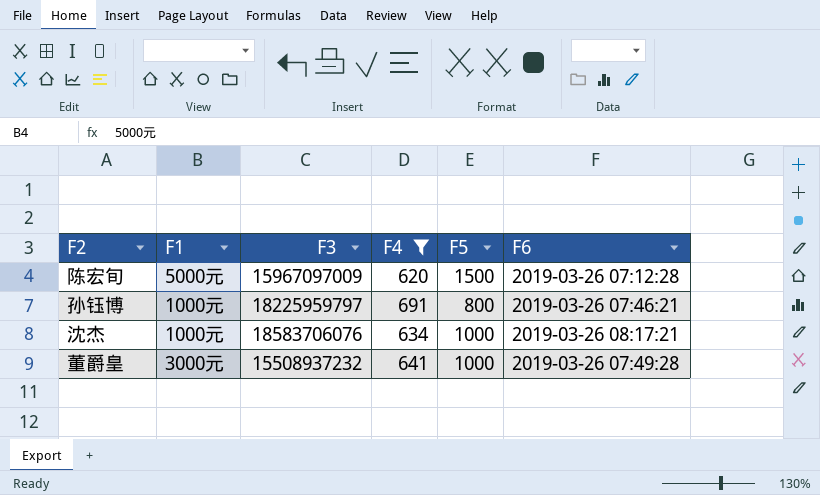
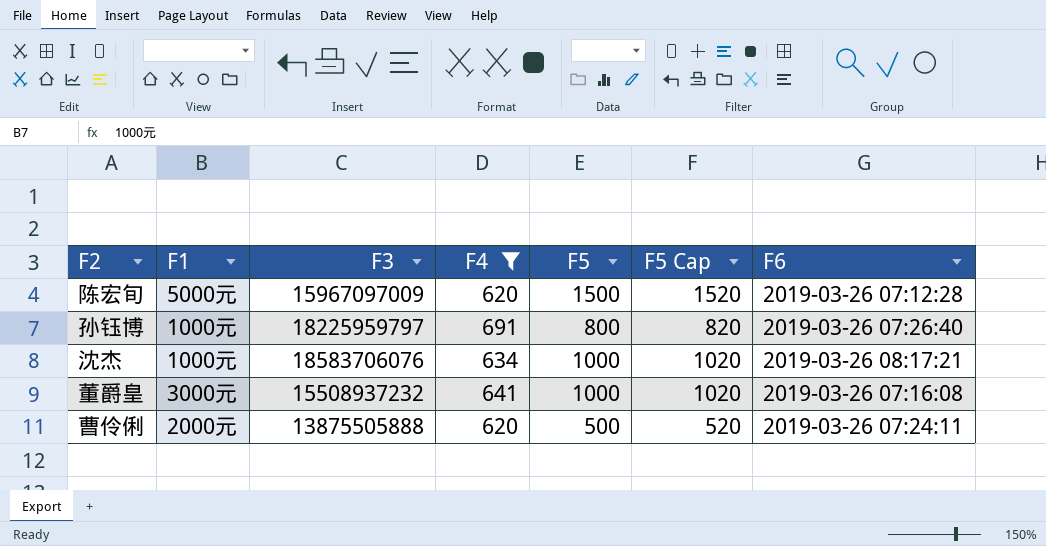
column F5 Cap | formula: none -> [F5] + 20
孙钰博 | F6: 2019-03-26 07:46:21 -> 2019-03-26 07:26:40
董爵皇 | F6: 2019-03-26 07:49:28 -> 2019-03-26 07:16:08
row 曹伶俐: none -> 2000元 | 13875505888 | 620 | 500 | 520 | 2019-03-26 07:24:11

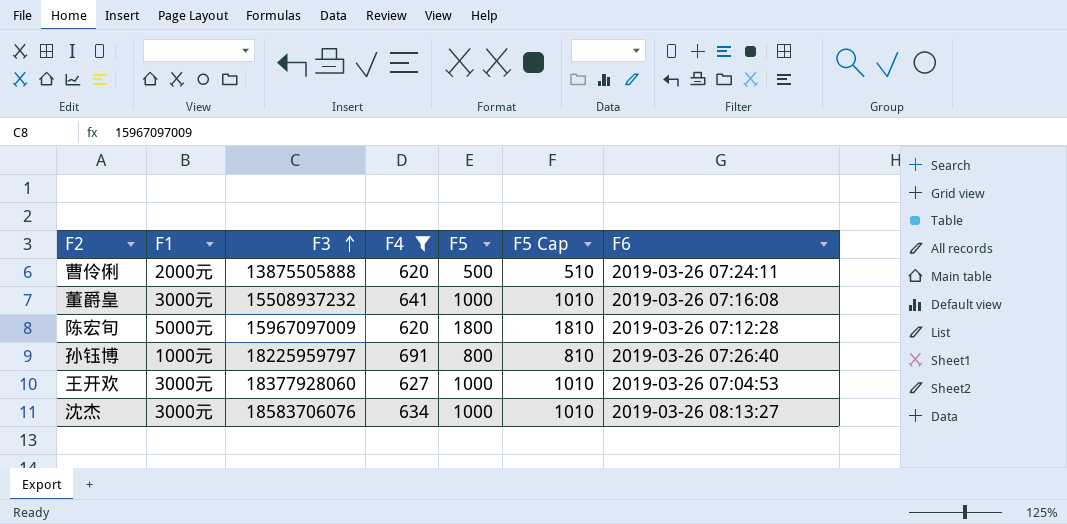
row order: none -> F3 ascending
column F5 Cap | formula: [F5] + 20 -> [F5] + 10
陈宏旬 | F5: 1500 -> 1800
row 王开欢: none -> 3000元 | 18377928060 | 627 | 1000 | 1010 | 2019-03-26 07:04:53
沈杰 | F1: 1000元 -> 3000元
沈杰 | F6: 2019-03-26 08:17:21 -> 2019-03-26 08:13:27

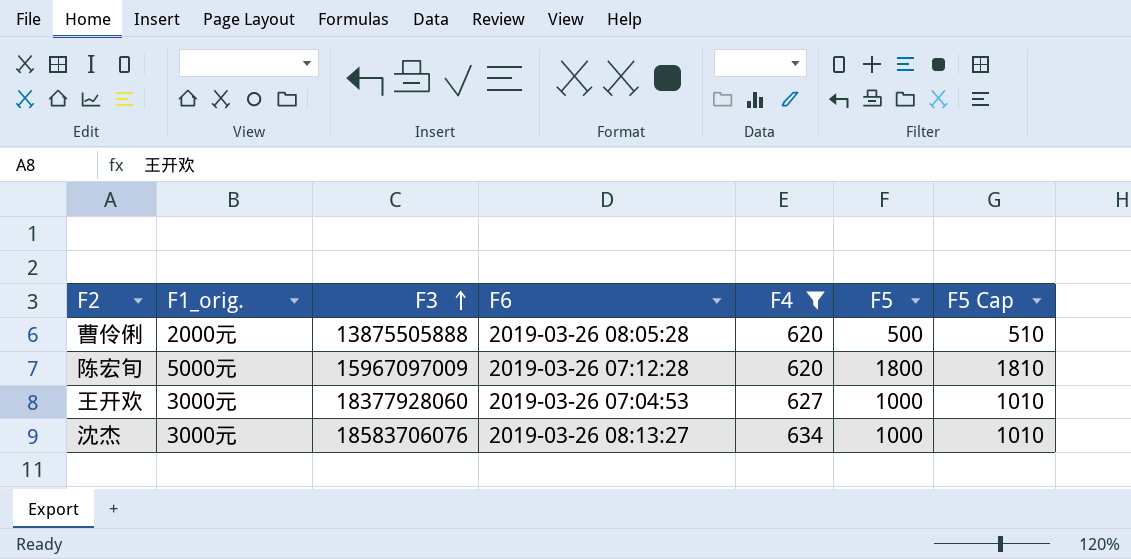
column name: F1 -> F1_orig.
column F6 | position: 7 -> 4
row 董爵皇: 3000元 | 15508937232 | 641 | 1000 | 1010 | 2019-03-26 07:16:08 -> none
row 孙钰博: 1000元 | 18225959797 | 691 | 800 | 810 | 2019-03-26 07:26:40 -> none
曹伶俐 | F6: 2019-03-26 07:24:11 -> 2019-03-26 08:05:28

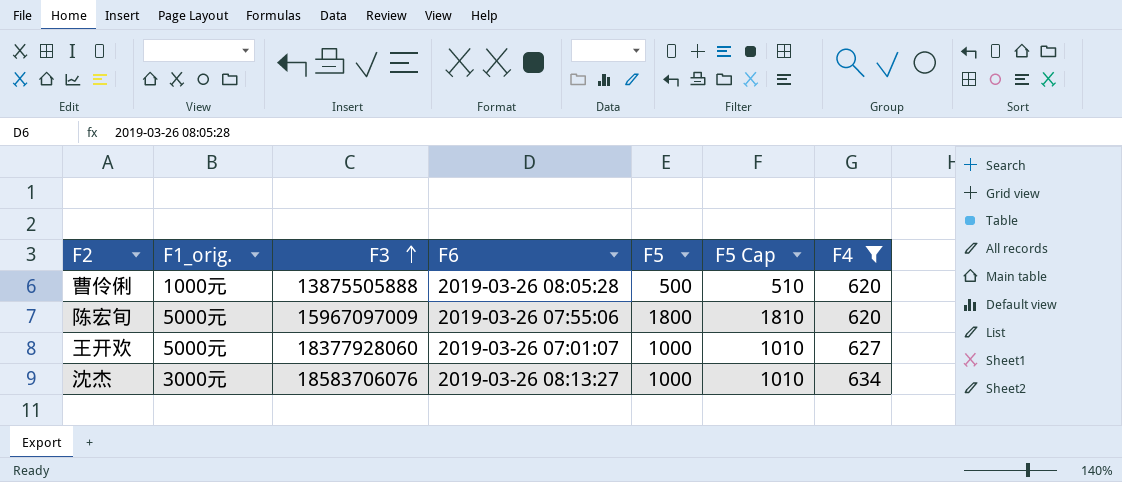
column F4 | position: 5 -> 7
曹伶俐 | F1_orig.: 2000元 -> 1000元
陈宏旬 | F6: 2019-03-26 07:12:28 -> 2019-03-26 07:55:06
王开欢 | F1_orig.: 3000元 -> 5000元
王开欢 | F6: 2019-03-26 07:04:53 -> 2019-03-26 07:01:07

